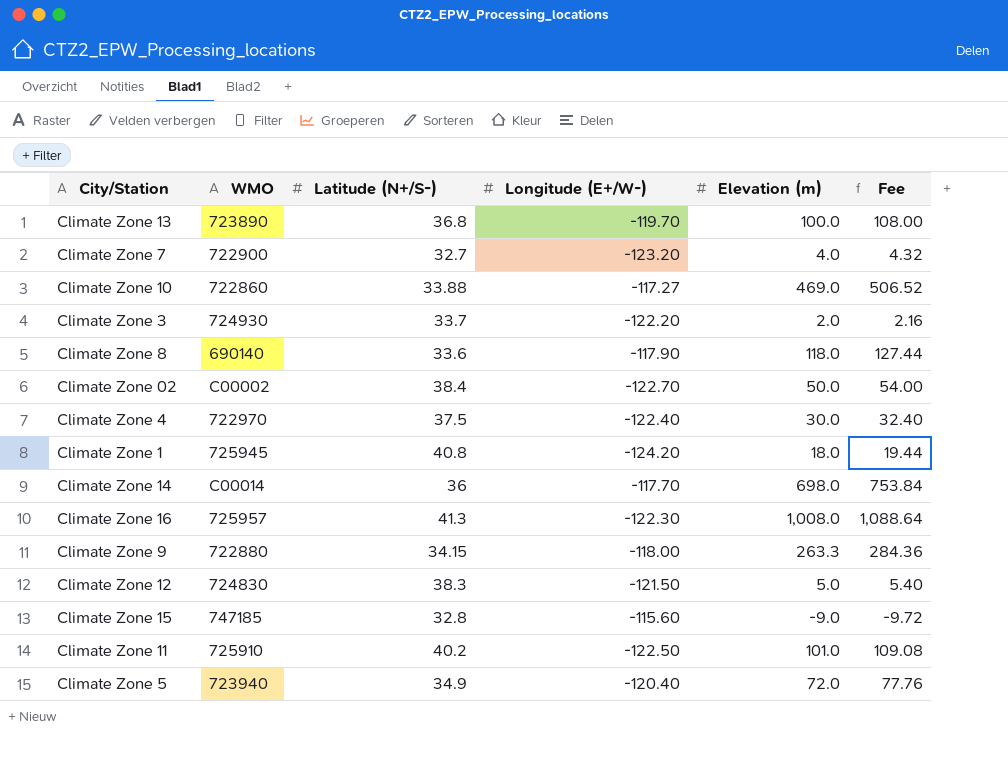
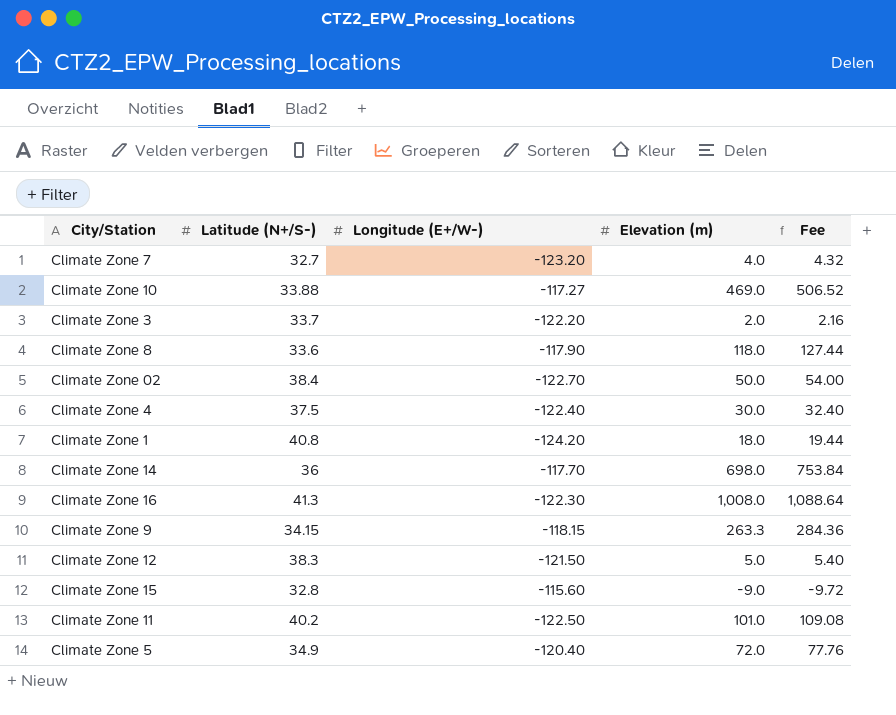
column WMO | position: 2 -> none
row Climate Zone 13: 723890 | 36.8 | -119.70 | 100.0 | 108.00 -> none
Climate Zone 9 | Longitude (E+/W-): -118.00 -> -118.15

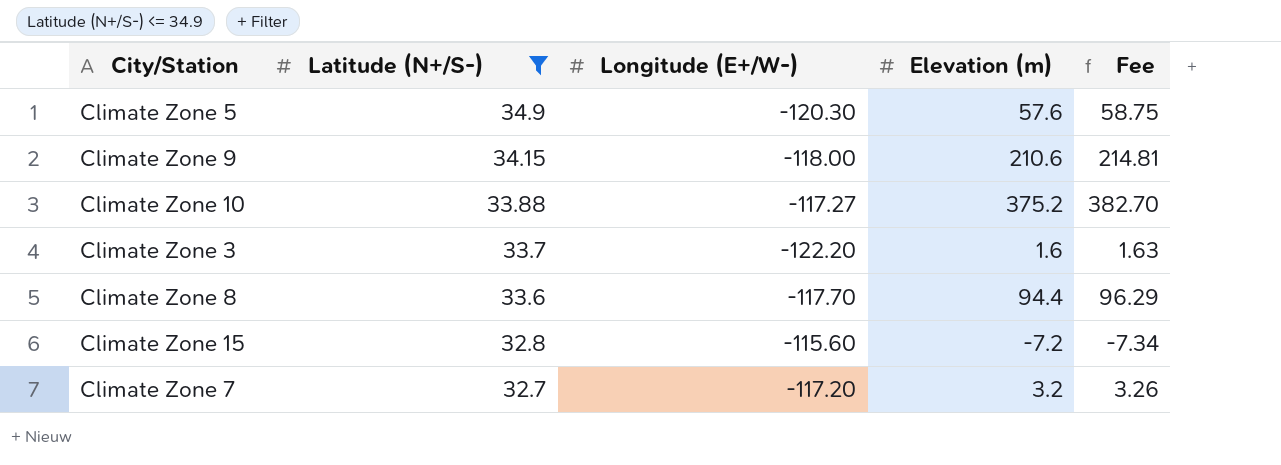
filter: none -> Latitude (N+/S-) <= 34.9
row order: none -> Latitude (N+/S-) descending
column Fee | formula: [Elevation (m)] * 1.08 -> [Elevation (m)] * 1.02
Climate Zone 5 | Longitude (E+/W-): -120.40 -> -120.30
Climate Zone 5 | Elevation (m): 72.0 -> 57.6
Climate Zone 9 | Longitude (E+/W-): -118.15 -> -118.00
Climate Zone 9 | Elevation (m): 263.3 -> 210.6
Climate Zone 10 | Elevation (m): 469.0 -> 375.2
Climate Zone 3 | Elevation (m): 2.0 -> 1.6
Climate Zone 8 | Longitude (E+/W-): -117.90 -> -117.70
Climate Zone 8 | Elevation (m): 118.0 -> 94.4
Climate Zone 15 | Elevation (m): -9.0 -> -7.2
Climate Zone 7 | Longitude (E+/W-): -123.20 -> -117.20
Climate Zone 7 | Elevation (m): 4.0 -> 3.2

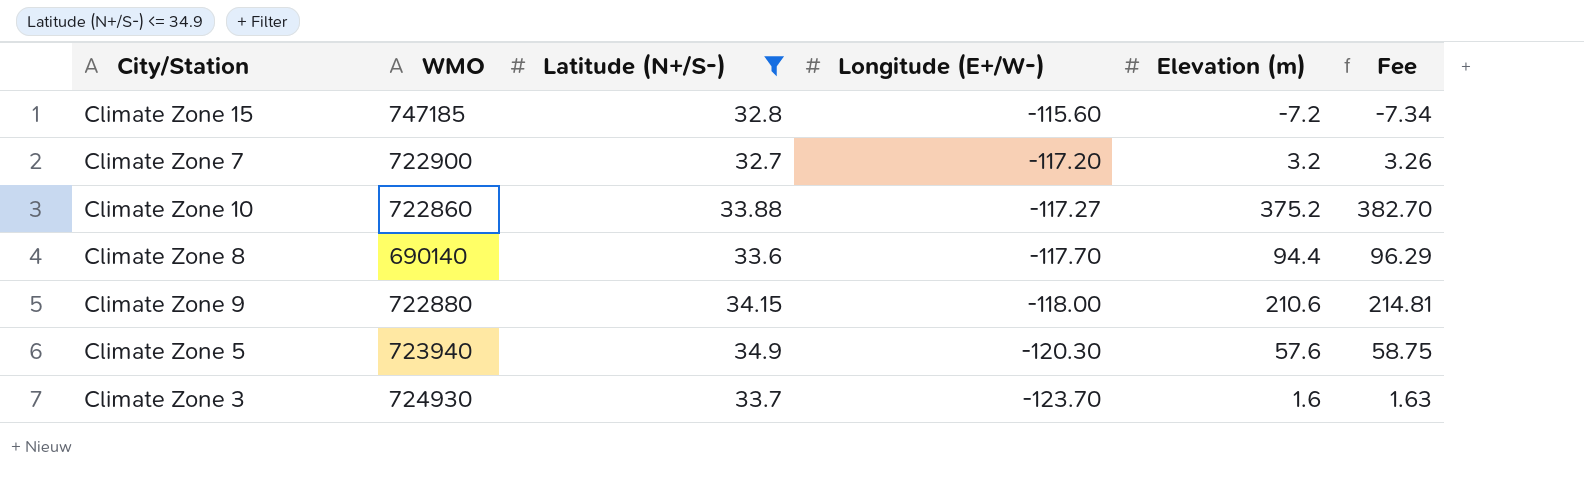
row order: Latitude (N+/S-) descending -> Longitude (E+/W-) descending
column WMO | position: none -> 2
Climate Zone 3 | Longitude (E+/W-): -122.20 -> -123.70

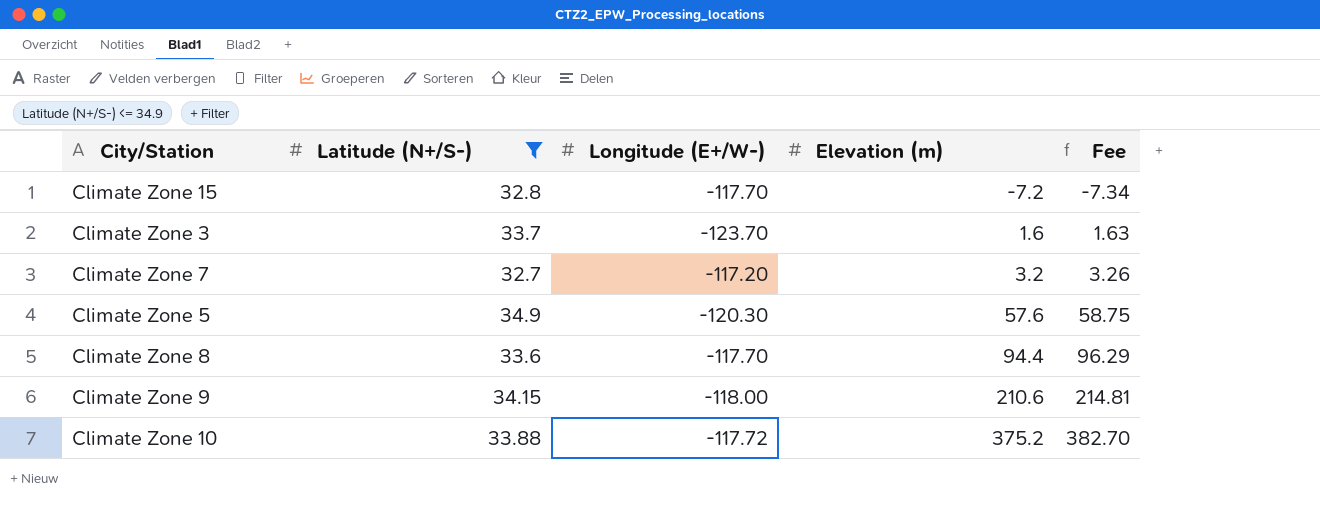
row order: Longitude (E+/W-) descending -> Elevation (m) ascending
column WMO | position: 2 -> none
Climate Zone 15 | Longitude (E+/W-): -115.60 -> -117.70
Climate Zone 10 | Longitude (E+/W-): -117.27 -> -117.72

